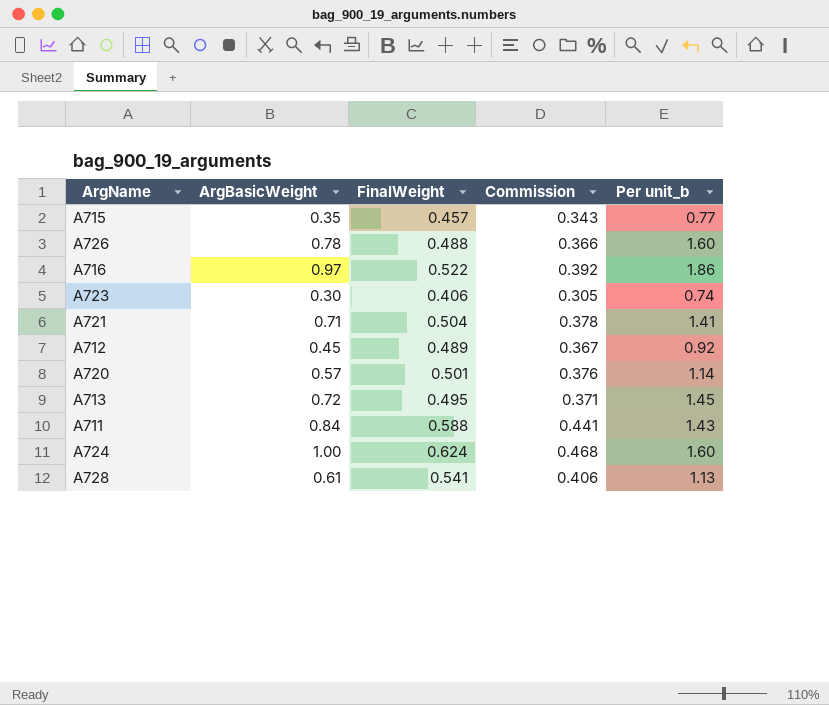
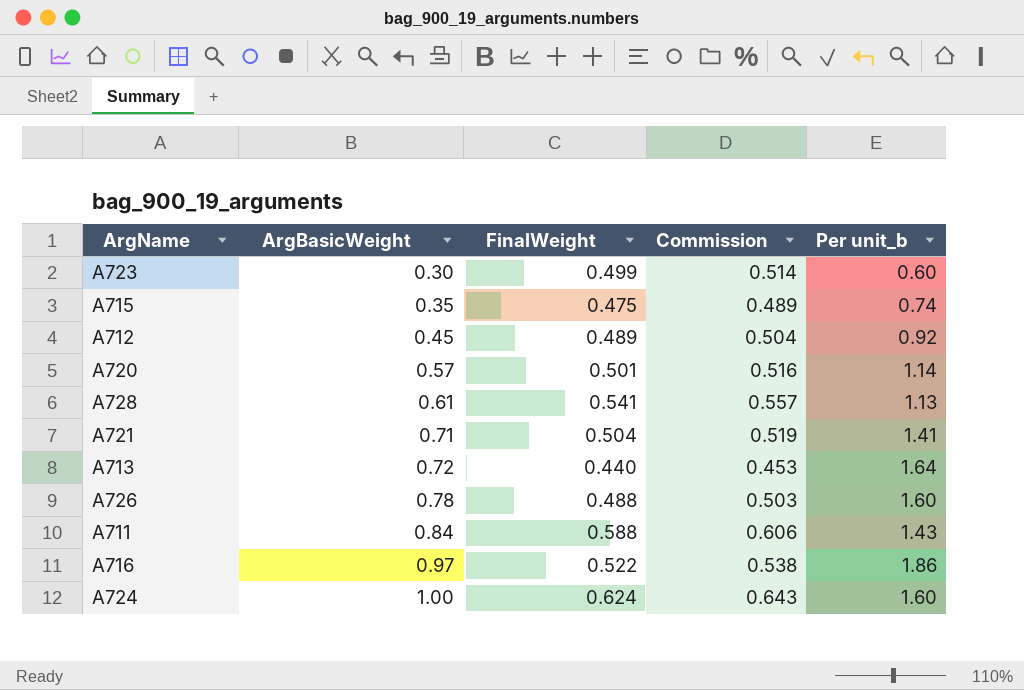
row order: none -> ArgBasicWeight ascending
column Commission | formula: [FinalWeight] * 0.75 -> [FinalWeight] * 1.03
A723 | FinalWeight: 0.406 -> 0.499
A723 | Per unit_b: 0.74 -> 0.60
A715 | FinalWeight: 0.457 -> 0.475
A715 | Per unit_b: 0.77 -> 0.74
A713 | FinalWeight: 0.495 -> 0.440
A713 | Per unit_b: 1.45 -> 1.64

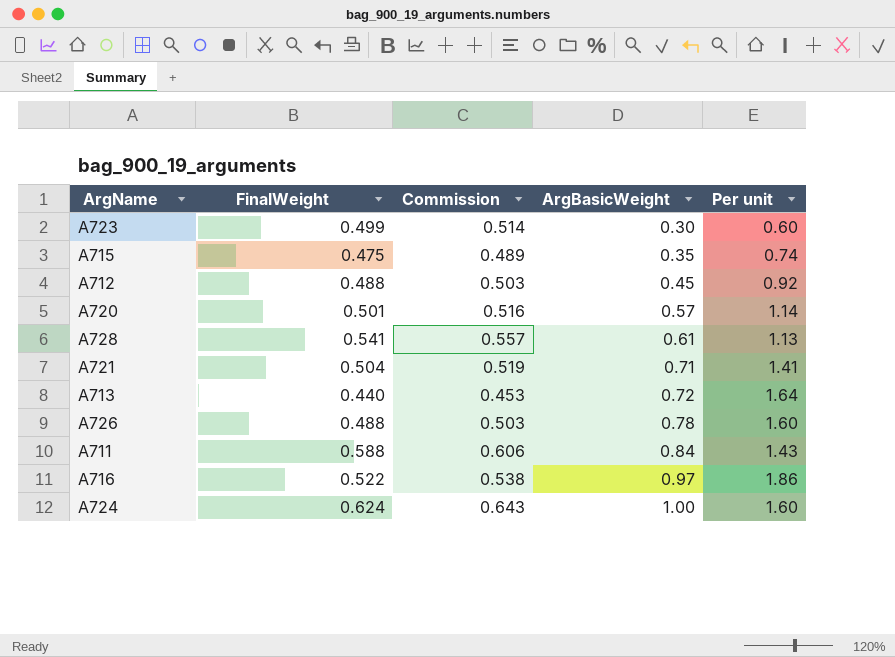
column ArgBasicWeight | position: 2 -> 4
column name: Per unit_b -> Per unit
A712 | FinalWeight: 0.489 -> 0.488
A712 | Commission: 0.504 -> 0.503

